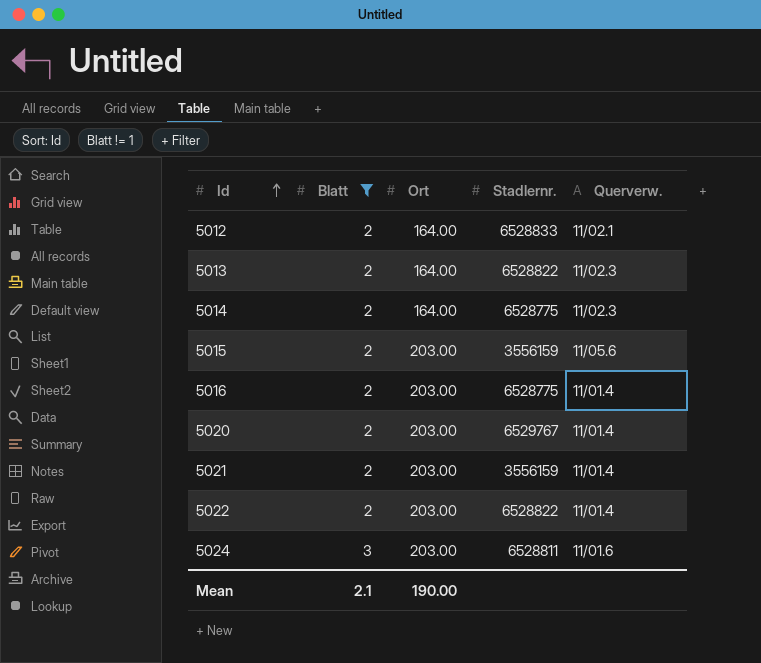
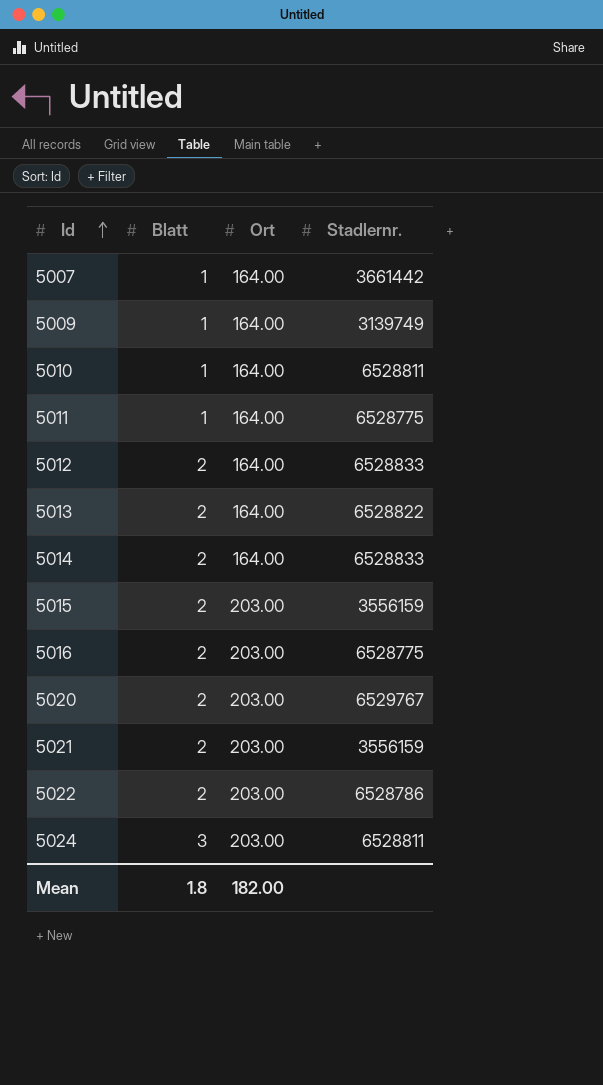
filter: Blatt != 1 -> none
column Querverw. | position: 5 -> none
5014 | Stadlernr.: 6528775 -> 6528833
5022 | Stadlernr.: 6528822 -> 6528786
Mean | Blatt: 2.1 -> 1.8
Mean | Ort: 190.00 -> 182.00

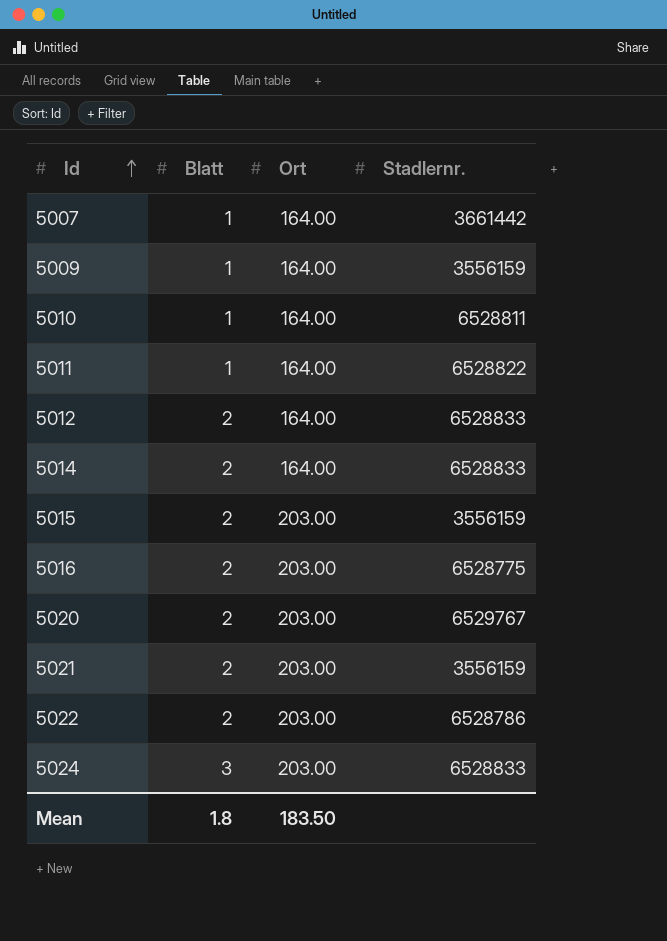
row 5013: 2 | 164.00 | 6528822 -> none
5009 | Stadlernr.: 3139749 -> 3556159
5011 | Stadlernr.: 6528775 -> 6528822
5024 | Stadlernr.: 6528811 -> 6528833
Mean | Ort: 182.00 -> 183.50

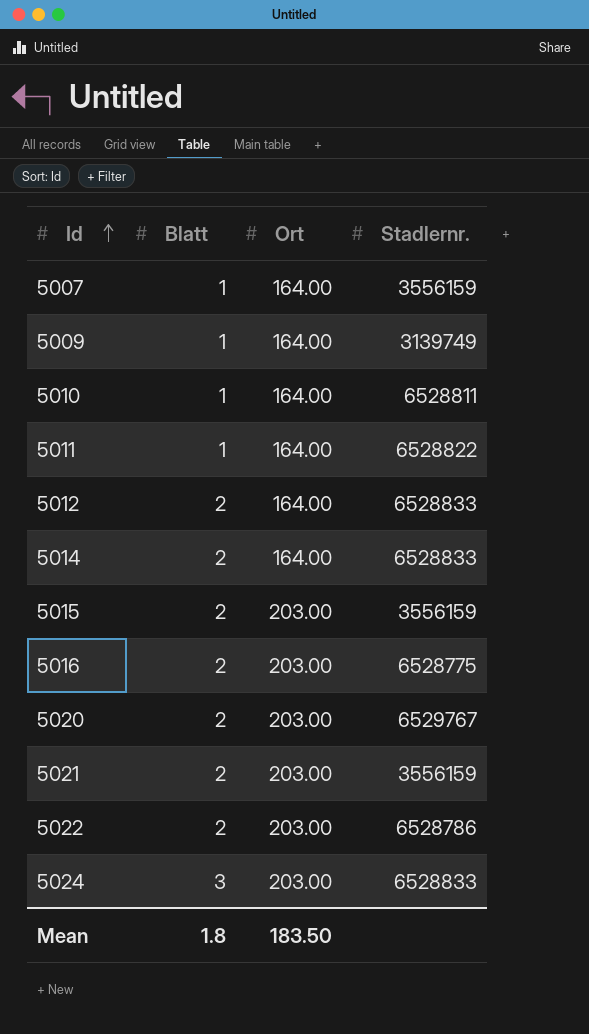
5007 | Stadlernr.: 3661442 -> 3556159
5009 | Stadlernr.: 3556159 -> 3139749

